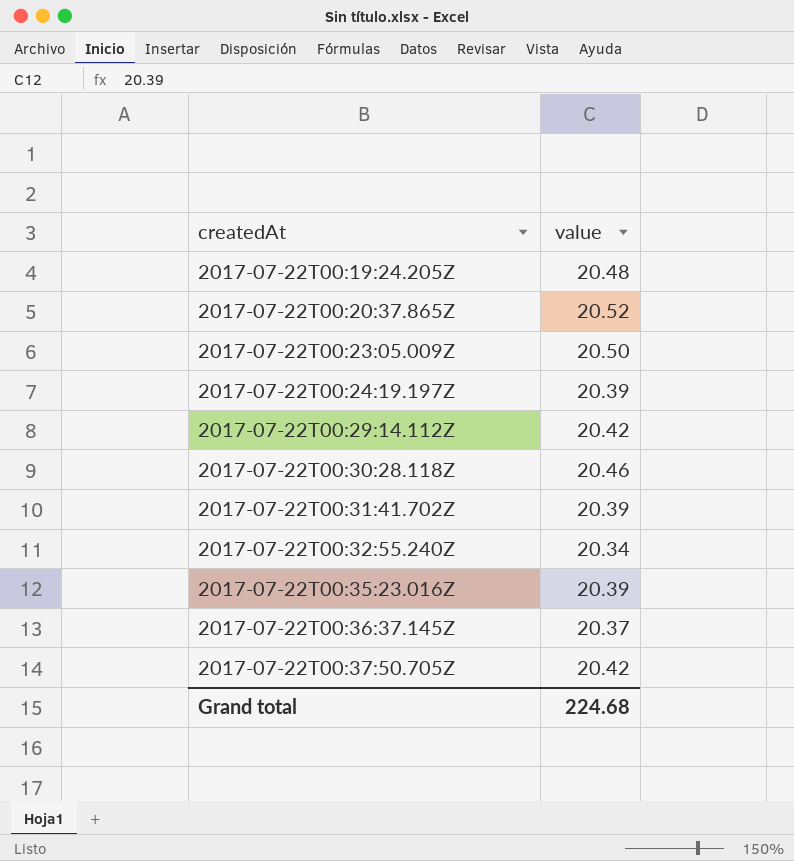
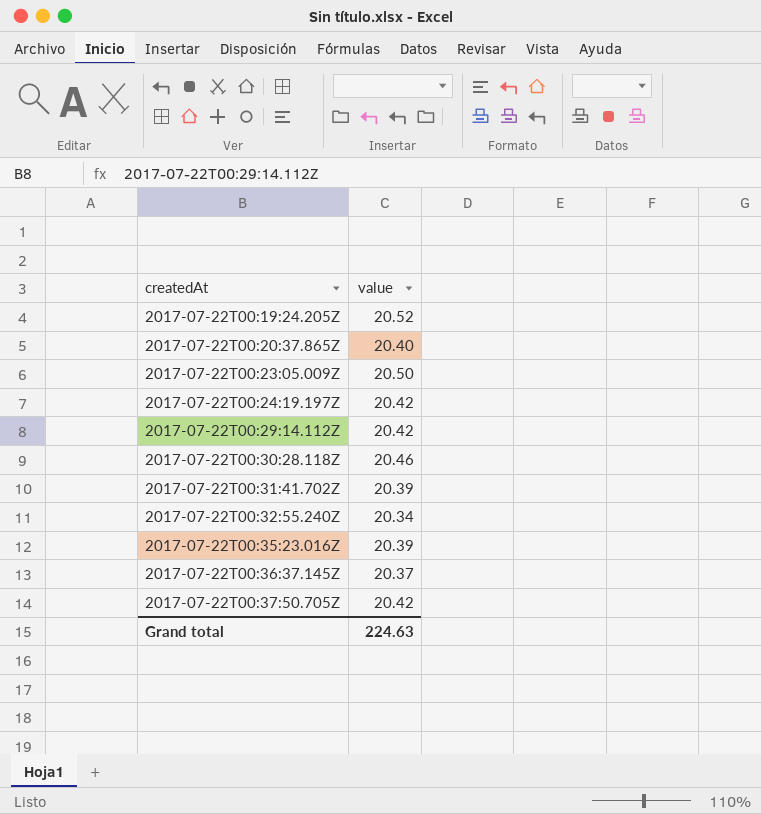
2017-07-22T00:19:24.205Z | value: 20.48 -> 20.52
2017-07-22T00:20:37.865Z | value: 20.52 -> 20.40
2017-07-22T00:24:19.197Z | value: 20.39 -> 20.42
Grand total | value: 224.68 -> 224.63

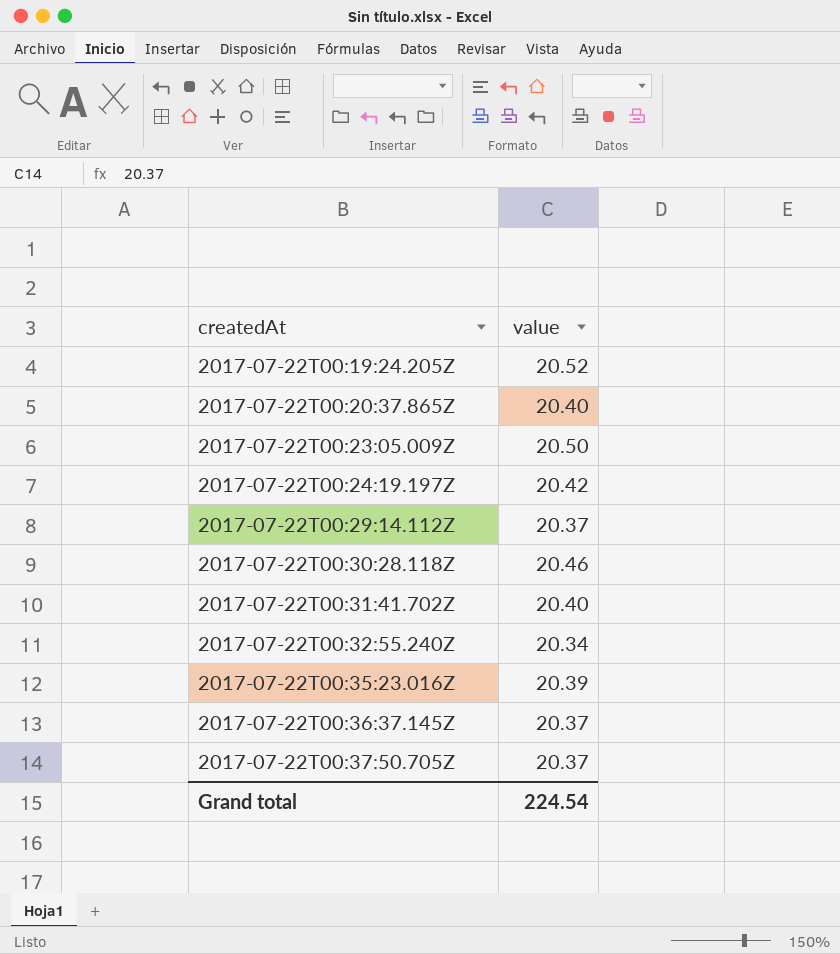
2017-07-22T00:29:14.112Z | value: 20.42 -> 20.37
2017-07-22T00:31:41.702Z | value: 20.39 -> 20.40
2017-07-22T00:37:50.705Z | value: 20.42 -> 20.37
Grand total | value: 224.63 -> 224.54

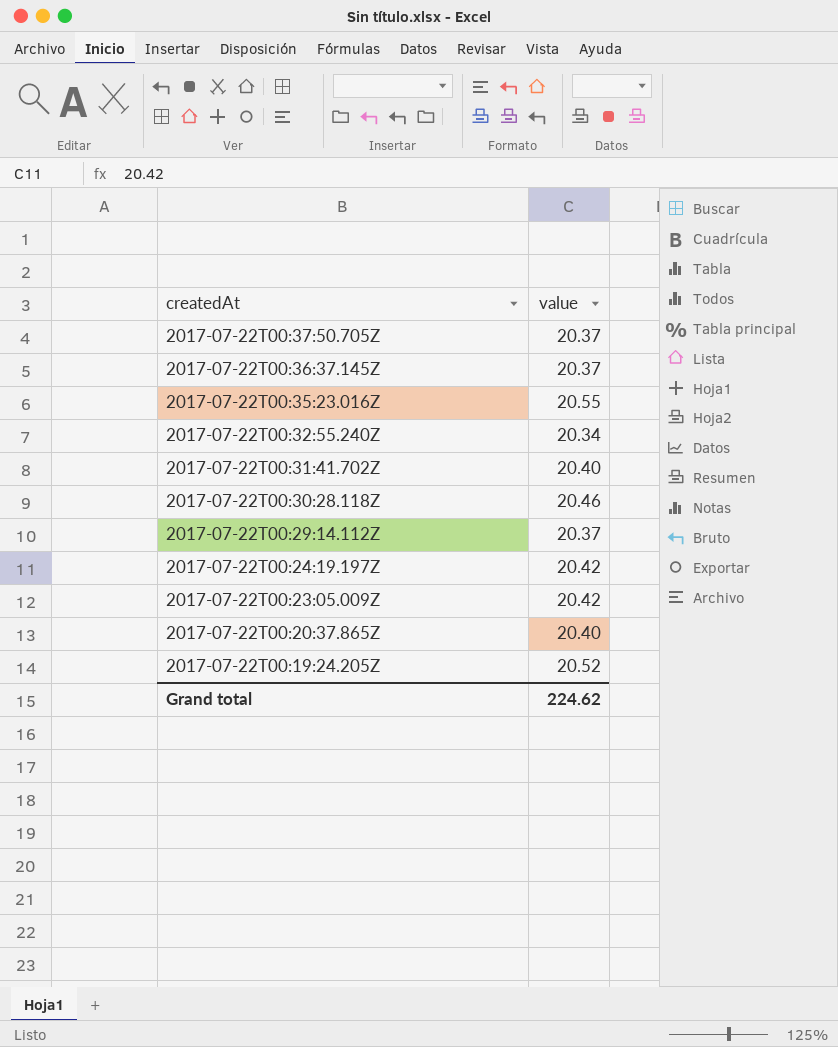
row order: createdAt ascending -> createdAt descending
2017-07-22T00:35:23.016Z | value: 20.39 -> 20.55
2017-07-22T00:23:05.009Z | value: 20.50 -> 20.42
Grand total | value: 224.54 -> 224.62

